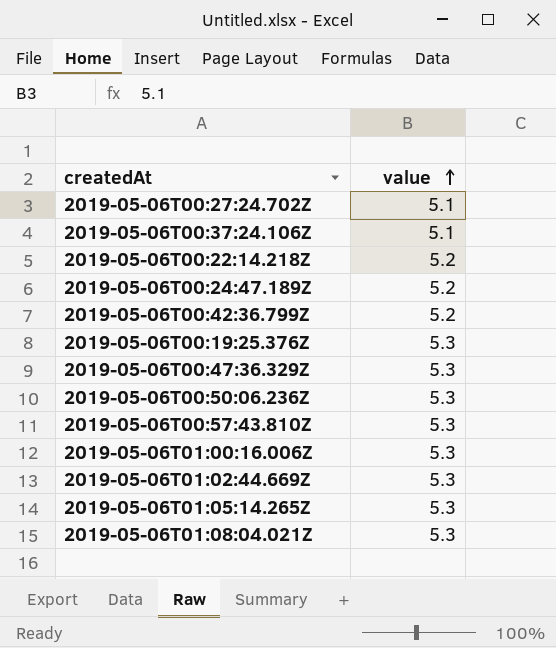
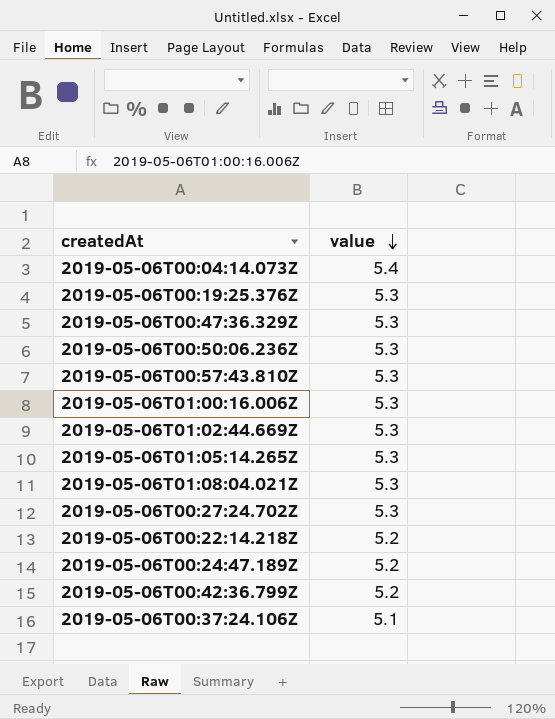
row order: value ascending -> value descending
row 2019-05-06T00:04:14.073Z: none -> 5.4
2019-05-06T00:27:24.702Z | value: 5.1 -> 5.3

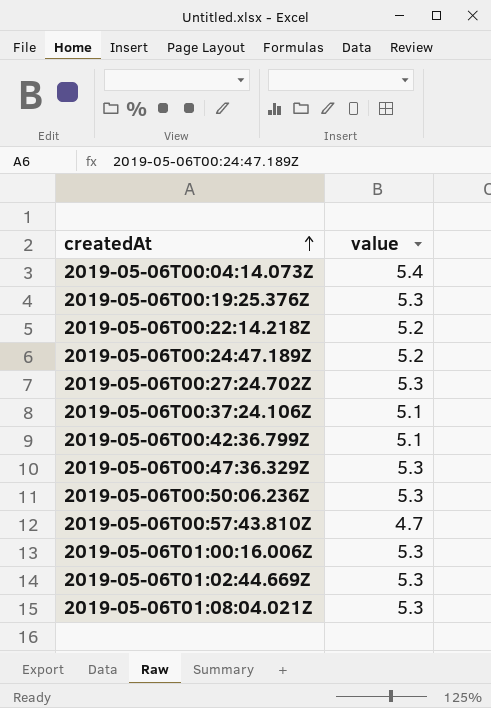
row order: value descending -> createdAt ascending
row 2019-05-06T01:05:14.265Z: 5.3 -> none
2019-05-06T00:42:36.799Z | value: 5.2 -> 5.1
2019-05-06T00:57:43.810Z | value: 5.3 -> 4.7

